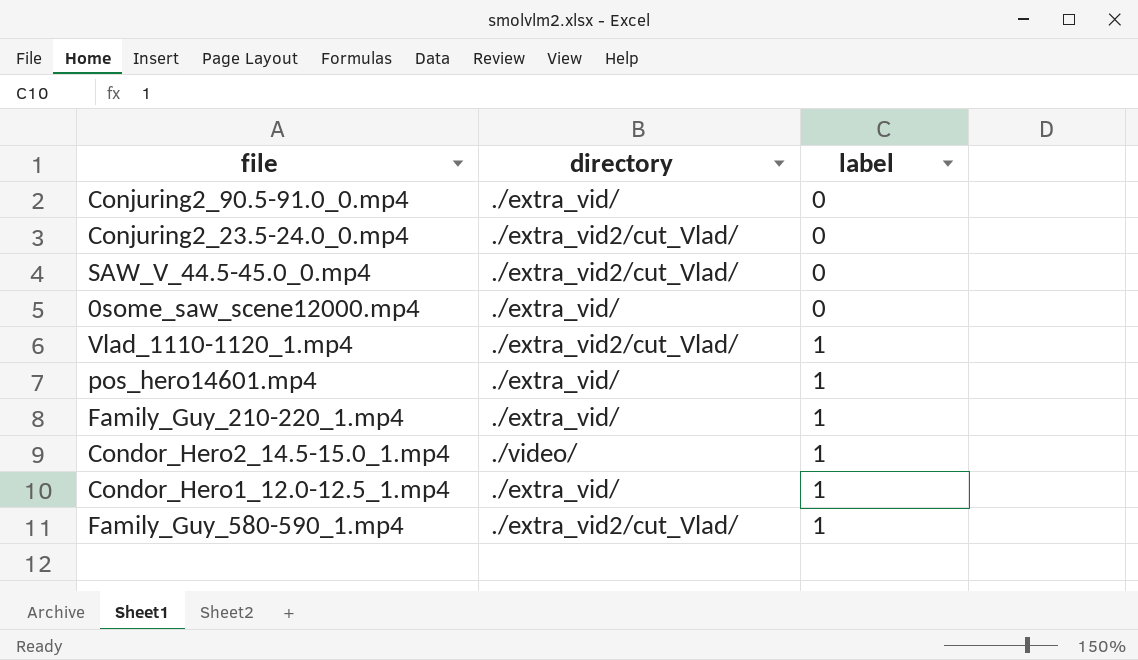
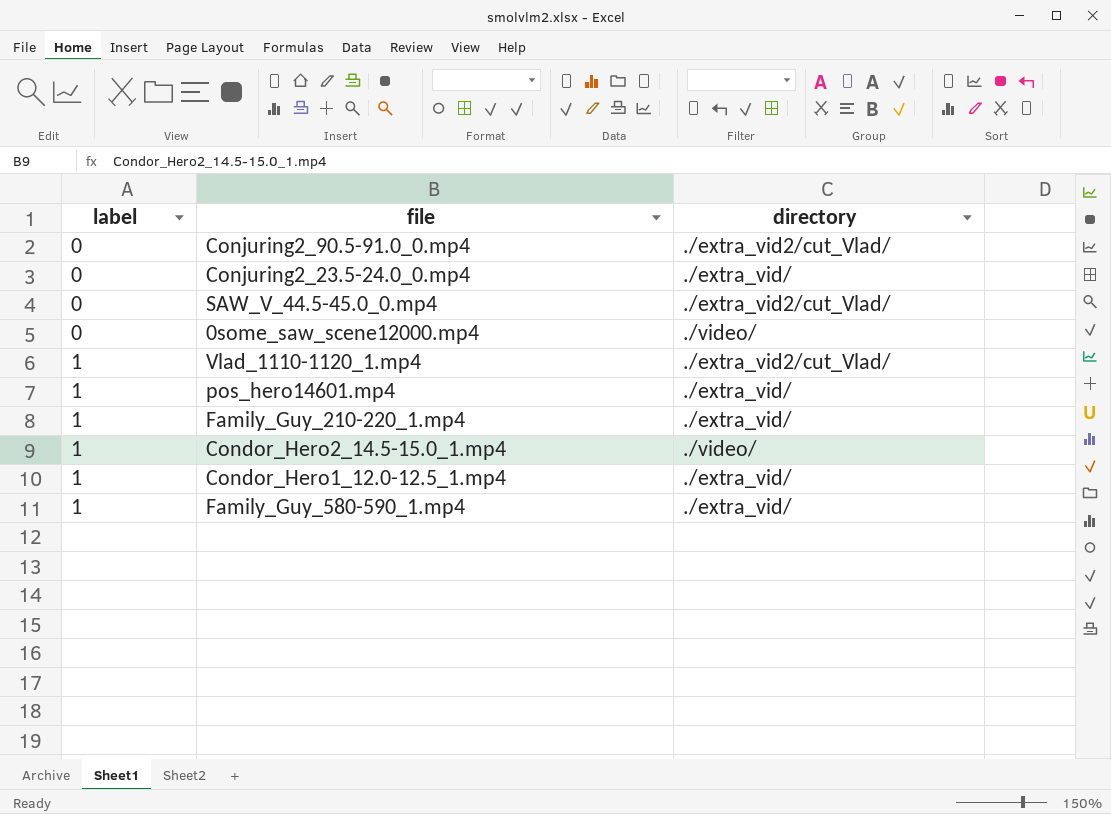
column label | position: 3 -> 1
Conjuring2_90.5-91.0_0.mp4 | directory: ./extra_vid/ -> ./extra_vid2/cut_Vlad/
Conjuring2_23.5-24.0_0.mp4 | directory: ./extra_vid2/cut_Vlad/ -> ./extra_vid/
0some_saw_scene12000.mp4 | directory: ./extra_vid/ -> ./video/
Family_Guy_580-590_1.mp4 | directory: ./extra_vid2/cut_Vlad/ -> ./extra_vid/

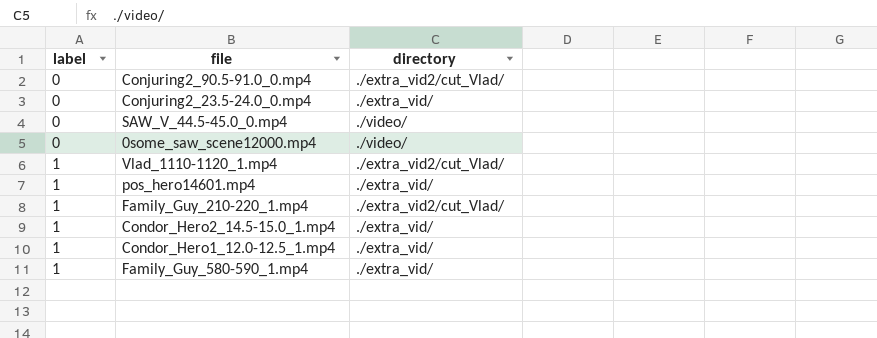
SAW_V_44.5-45.0_0.mp4 | directory: ./extra_vid2/cut_Vlad/ -> ./video/
Family_Guy_210-220_1.mp4 | directory: ./extra_vid/ -> ./extra_vid2/cut_Vlad/
Condor_Hero2_14.5-15.0_1.mp4 | directory: ./video/ -> ./extra_vid/

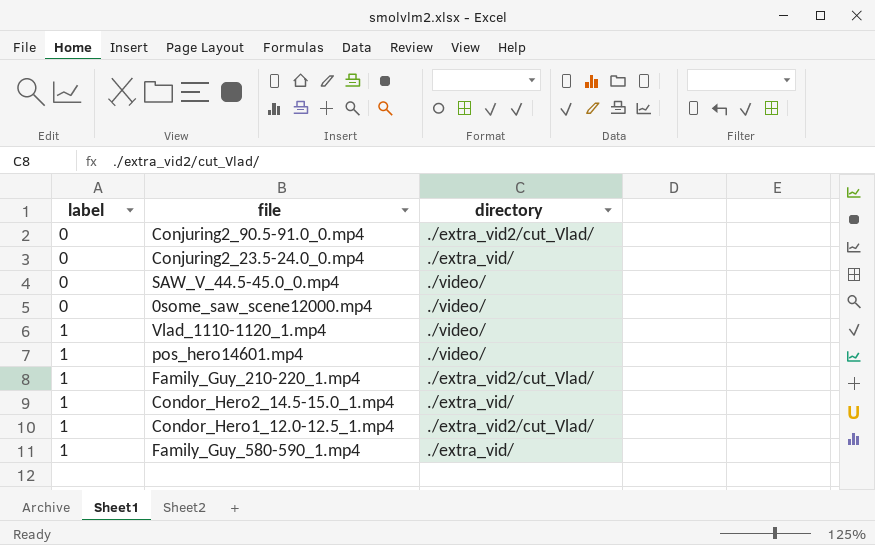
Vlad_1110-1120_1.mp4 | directory: ./extra_vid2/cut_Vlad/ -> ./video/
pos_hero14601.mp4 | directory: ./extra_vid/ -> ./video/
Condor_Hero1_12.0-12.5_1.mp4 | directory: ./extra_vid/ -> ./extra_vid2/cut_Vlad/

